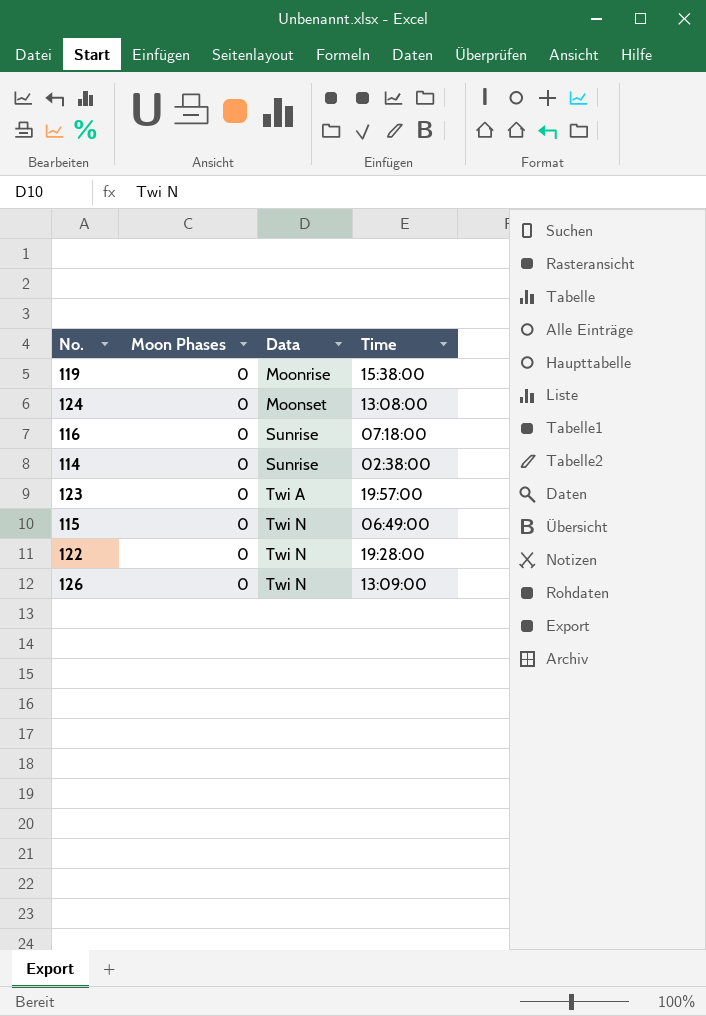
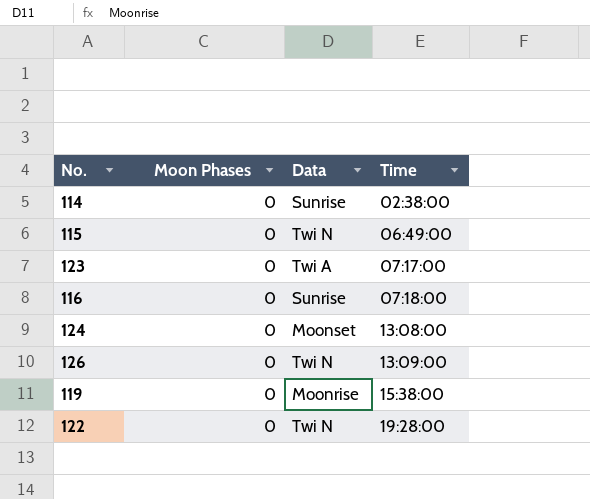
row order: Data ascending -> Time ascending
123 | Time: 19:57:00 -> 07:17:00

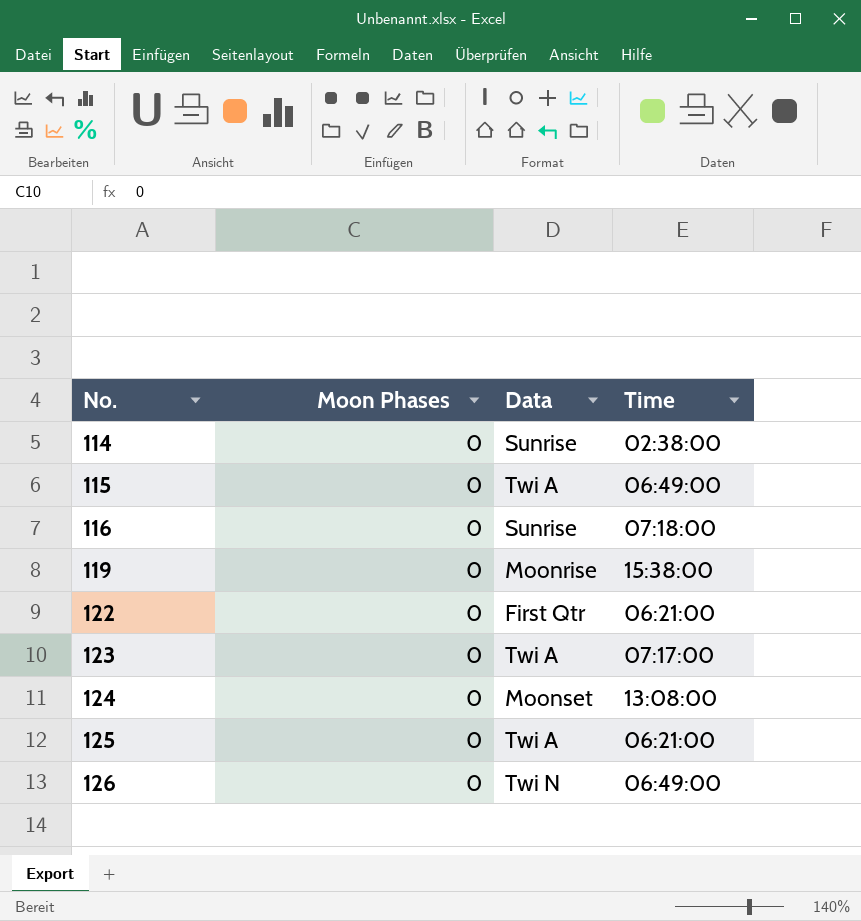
row order: Time ascending -> No. ascending
115 | Data: Twi N -> Twi A
122 | Data: Twi N -> First Qtr
122 | Time: 19:28:00 -> 06:21:00
row 125: none -> 0 | Twi A | 06:21:00
126 | Time: 13:09:00 -> 06:49:00

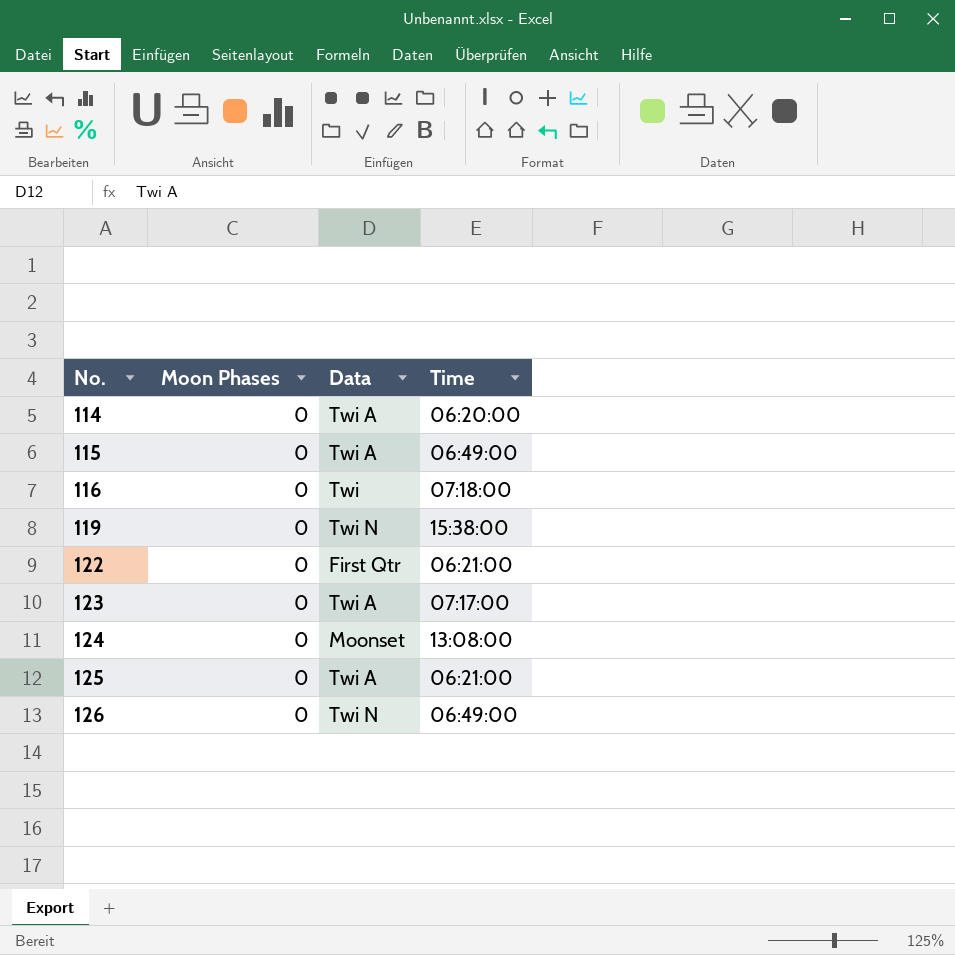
114 | Data: Sunrise -> Twi A
114 | Time: 02:38:00 -> 06:20:00
116 | Data: Sunrise -> Twi
119 | Data: Moonrise -> Twi N

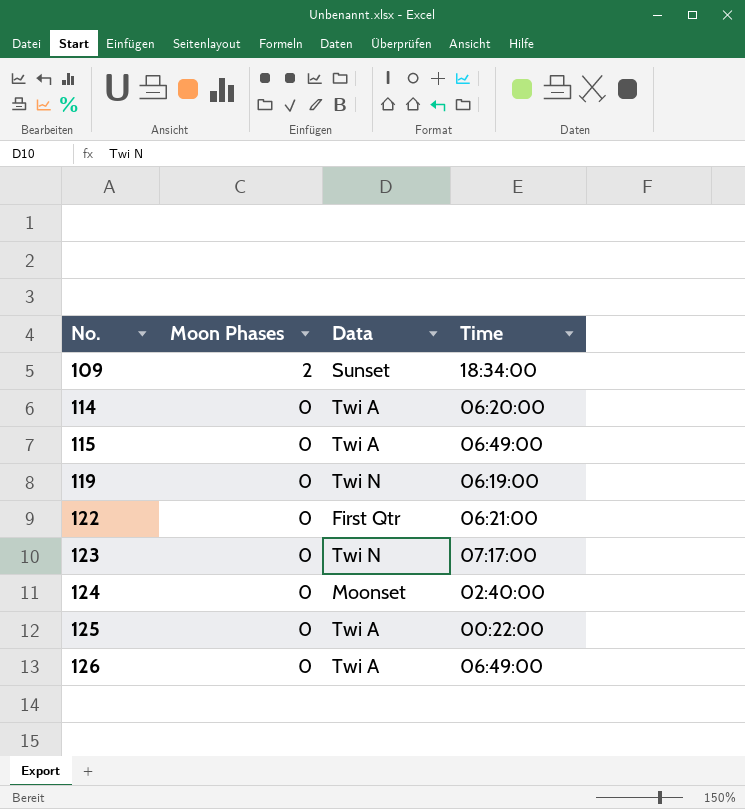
row 116: 0 | Twi | 07:18:00 -> none
row 109: none -> 2 | Sunset | 18:34:00
119 | Time: 15:38:00 -> 06:19:00
123 | Data: Twi A -> Twi N
124 | Time: 13:08:00 -> 02:40:00
125 | Time: 06:21:00 -> 00:22:00
126 | Data: Twi N -> Twi A

